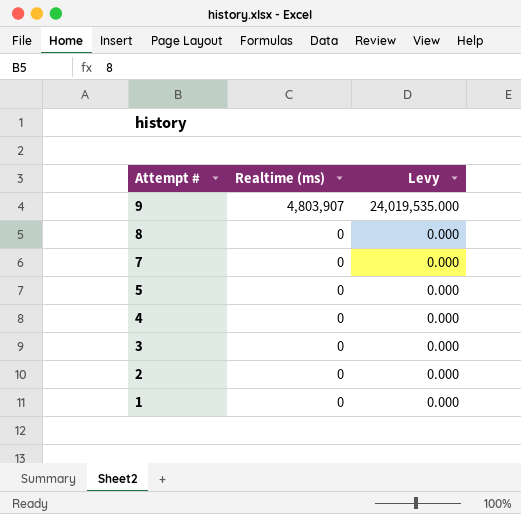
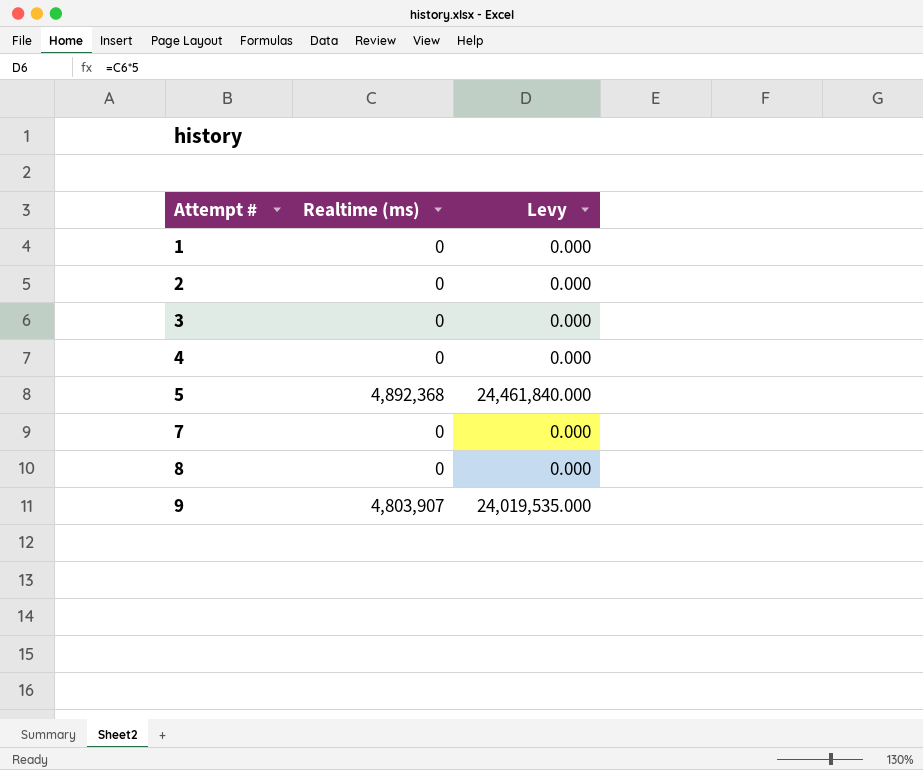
row order: Attempt # descending -> Attempt # ascending
5 | Realtime (ms): 0 -> 4,892,368
5 | Levy: 0.000 -> 24,461,840.000

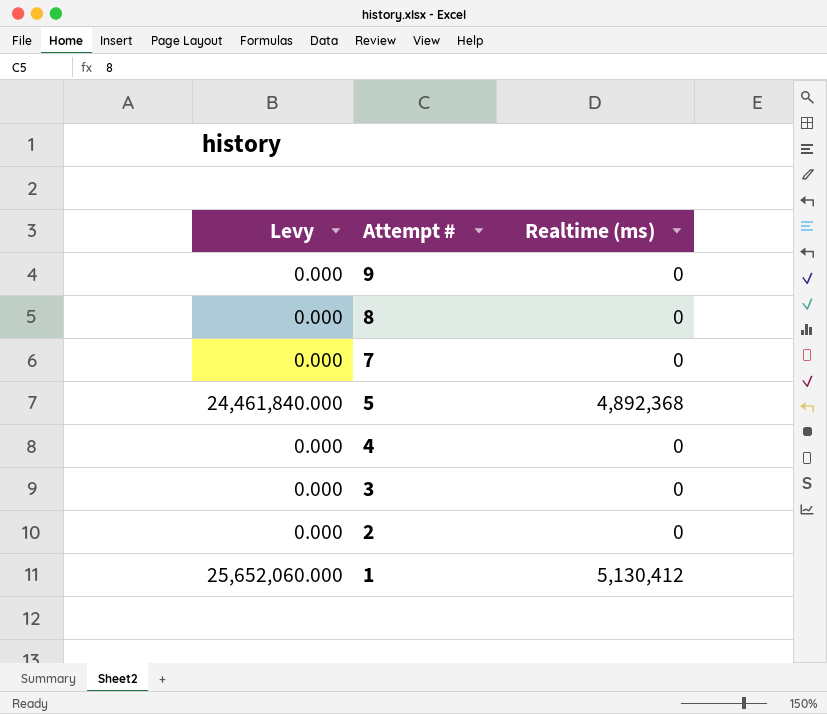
row order: Attempt # ascending -> Attempt # descending
column Levy | position: 3 -> 1
9 | Levy: 24,019,535.000 -> 0.000
9 | Realtime (ms): 4,803,907 -> 0
1 | Levy: 0.000 -> 25,652,060.000
1 | Realtime (ms): 0 -> 5,130,412

